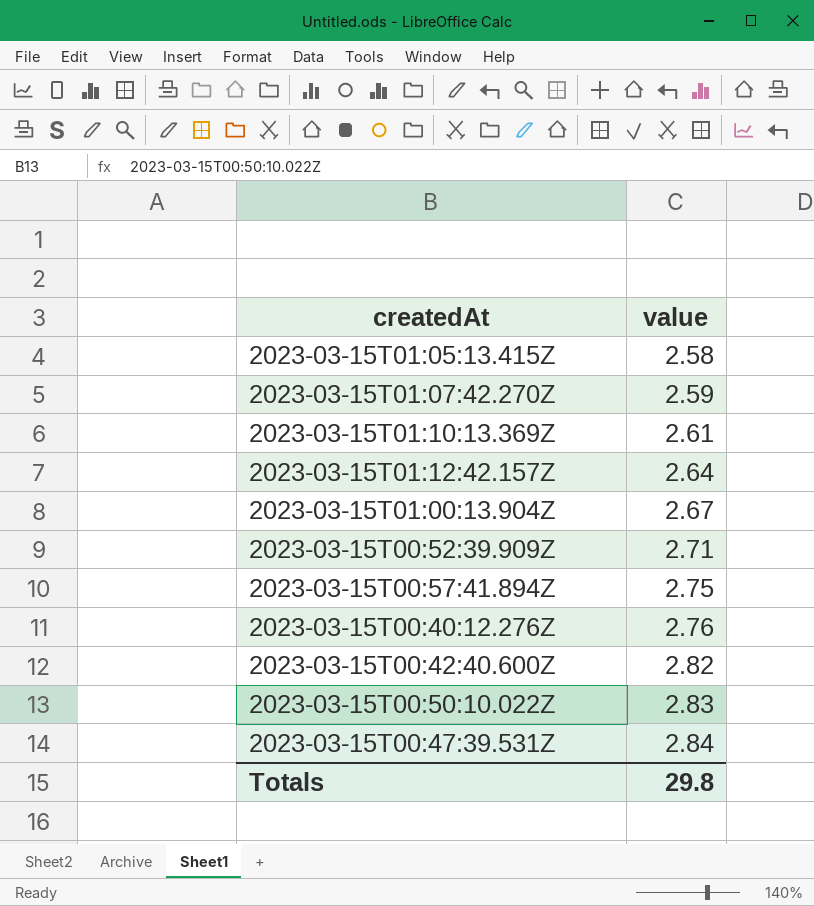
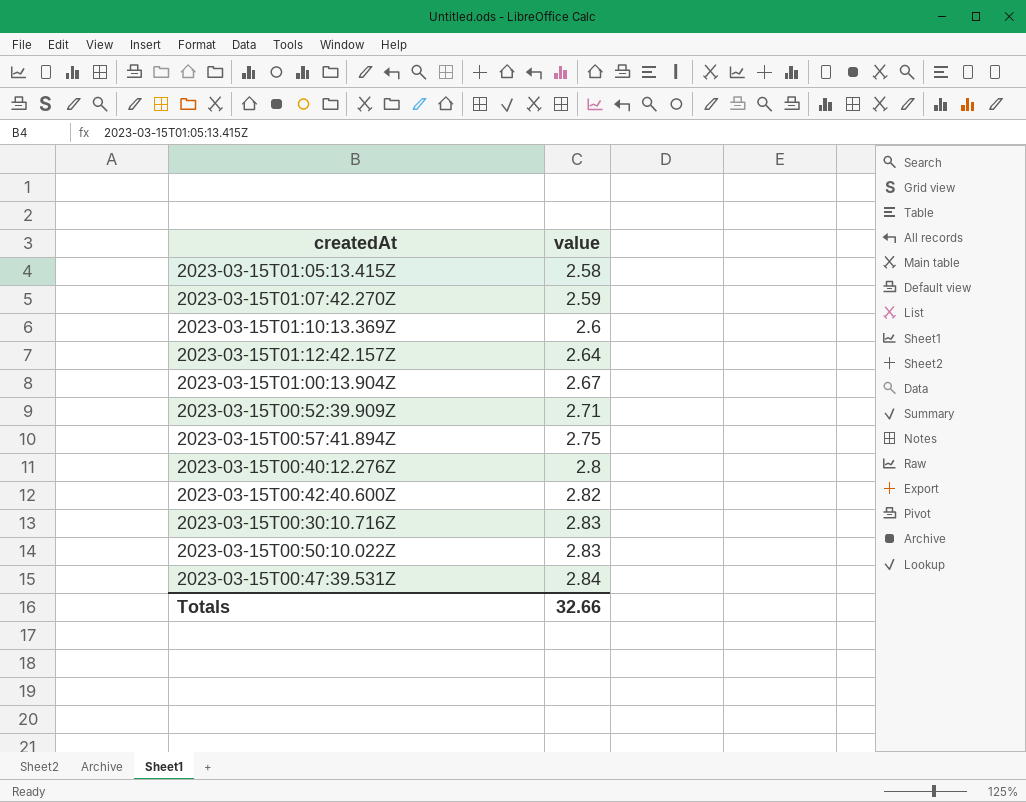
2023-03-15T01:10:13.369Z | value: 2.61 -> 2.6
2023-03-15T00:40:12.276Z | value: 2.76 -> 2.8
row 2023-03-15T00:30:10.716Z: none -> 2.83
Totals | value: 29.8 -> 32.66

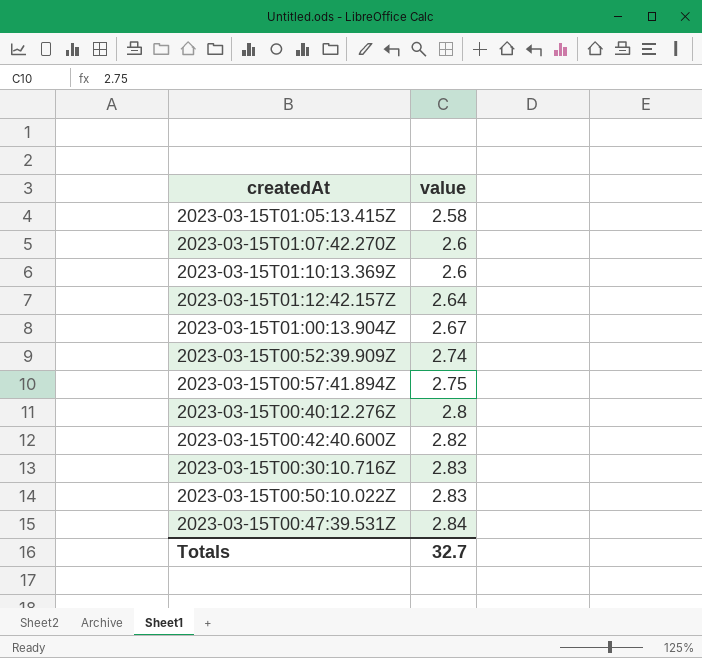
2023-03-15T01:07:42.270Z | value: 2.59 -> 2.6
2023-03-15T00:52:39.909Z | value: 2.71 -> 2.74
Totals | value: 32.66 -> 32.7

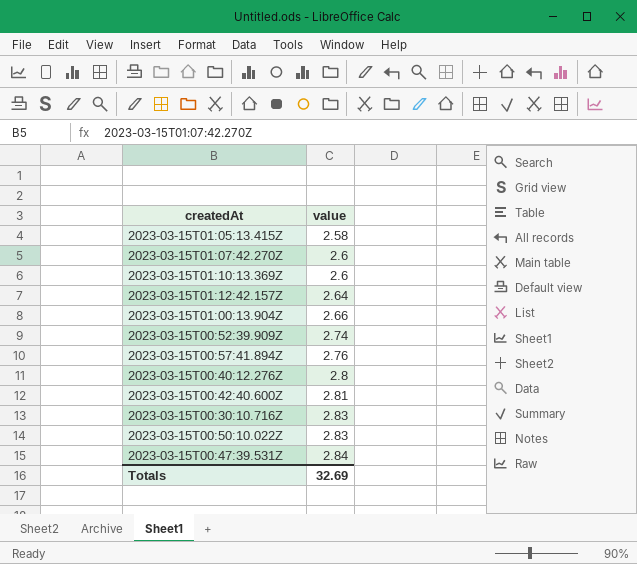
2023-03-15T01:00:13.904Z | value: 2.67 -> 2.66
2023-03-15T00:57:41.894Z | value: 2.75 -> 2.76
2023-03-15T00:42:40.600Z | value: 2.82 -> 2.81
Totals | value: 32.7 -> 32.69

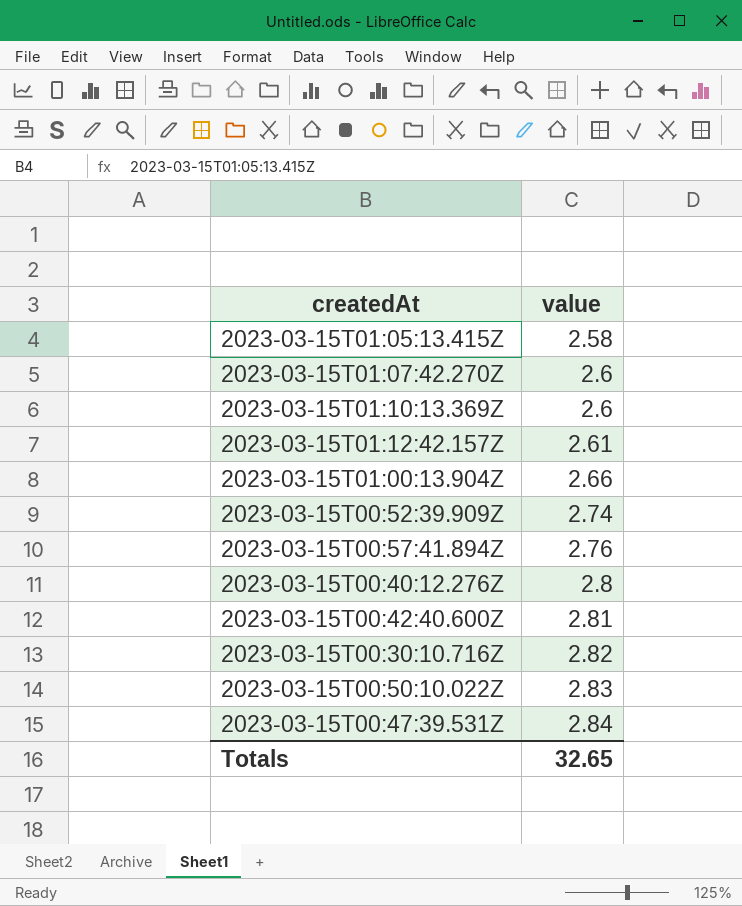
2023-03-15T01:12:42.157Z | value: 2.64 -> 2.61
2023-03-15T00:30:10.716Z | value: 2.83 -> 2.82
Totals | value: 32.69 -> 32.65

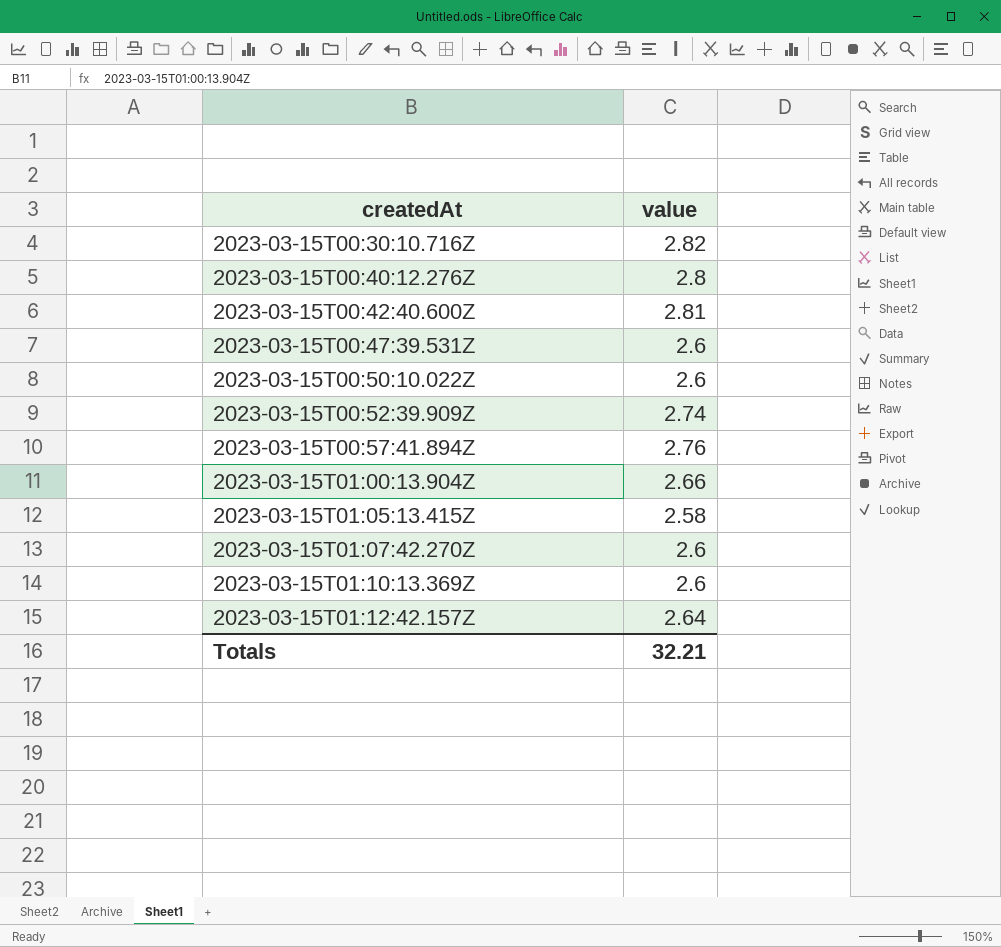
row order: value ascending -> createdAt ascending
2023-03-15T00:47:39.531Z | value: 2.84 -> 2.6
2023-03-15T00:50:10.022Z | value: 2.83 -> 2.6
2023-03-15T01:12:42.157Z | value: 2.61 -> 2.64
Totals | value: 32.65 -> 32.21

